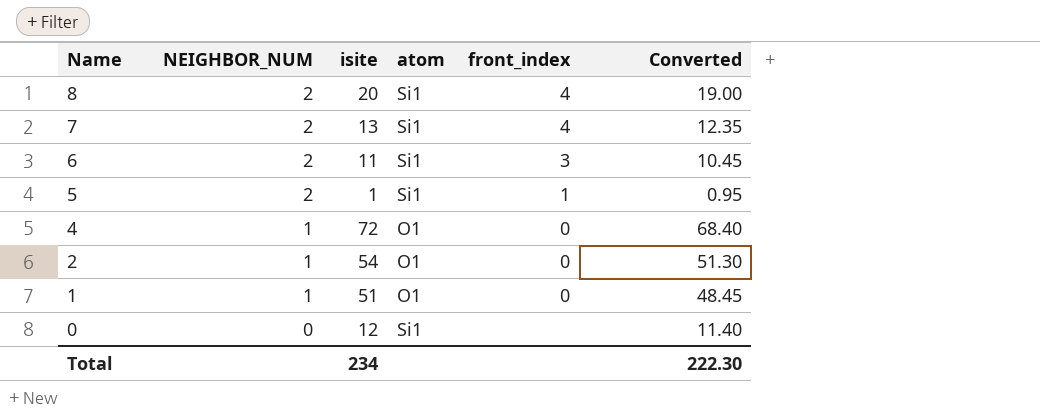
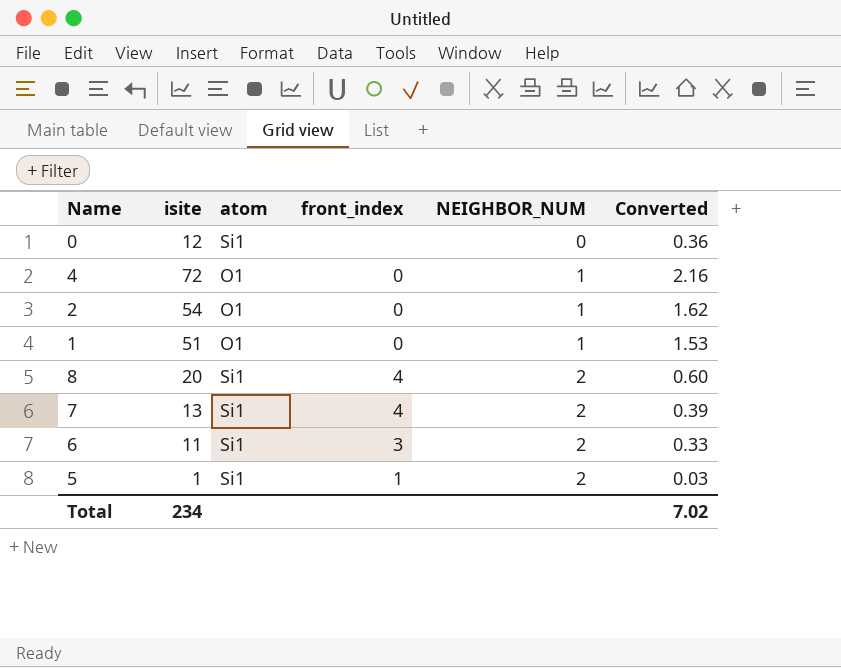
row order: Name descending -> NEIGHBOR_NUM ascending
column NEIGHBOR_NUM | position: 2 -> 5
column Converted | formula: [isite] * 0.95 -> [isite] * 0.03
Total | Converted: 222.30 -> 7.02

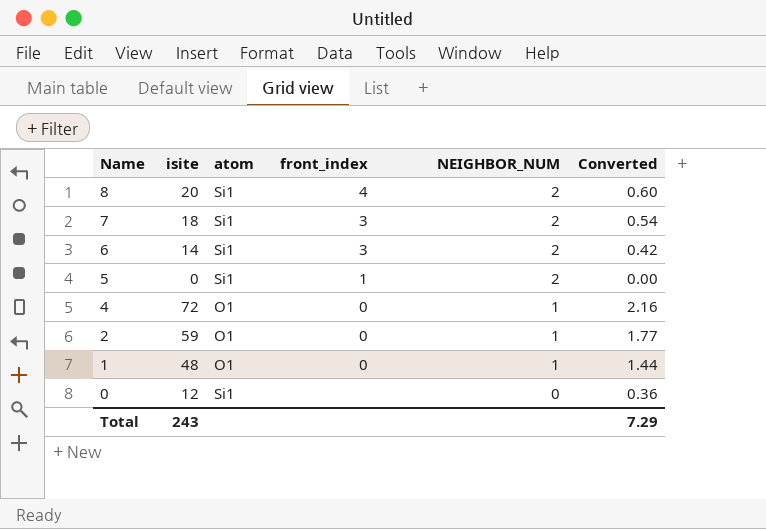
row order: NEIGHBOR_NUM ascending -> Name descending
7 | isite: 13 -> 18
7 | front_index: 4 -> 3
7 | Converted: 0.39 -> 0.54
6 | isite: 11 -> 14
6 | Converted: 0.33 -> 0.42
5 | isite: 1 -> 0
5 | Converted: 0.03 -> 0.00
2 | isite: 54 -> 59
2 | Converted: 1.62 -> 1.77
1 | isite: 51 -> 48
1 | Converted: 1.53 -> 1.44
Total | isite: 234 -> 243
Total | Converted: 7.02 -> 7.29

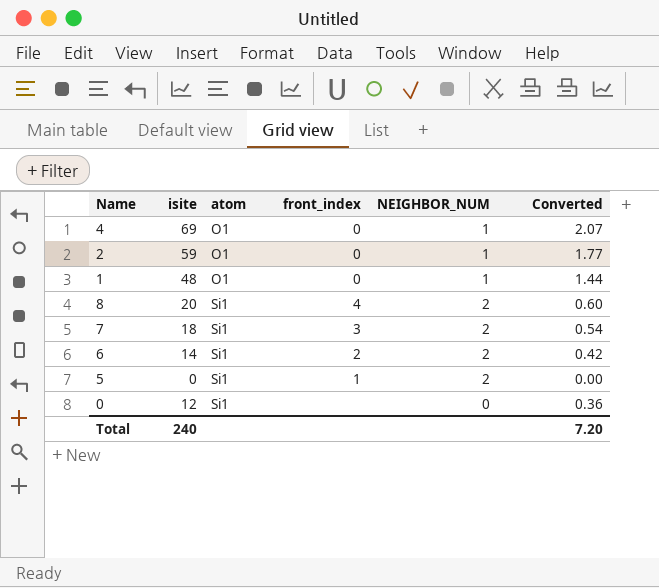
row order: Name descending -> atom ascending
4 | isite: 72 -> 69
4 | Converted: 2.16 -> 2.07
6 | front_index: 3 -> 2
Total | isite: 243 -> 240
Total | Converted: 7.29 -> 7.20

